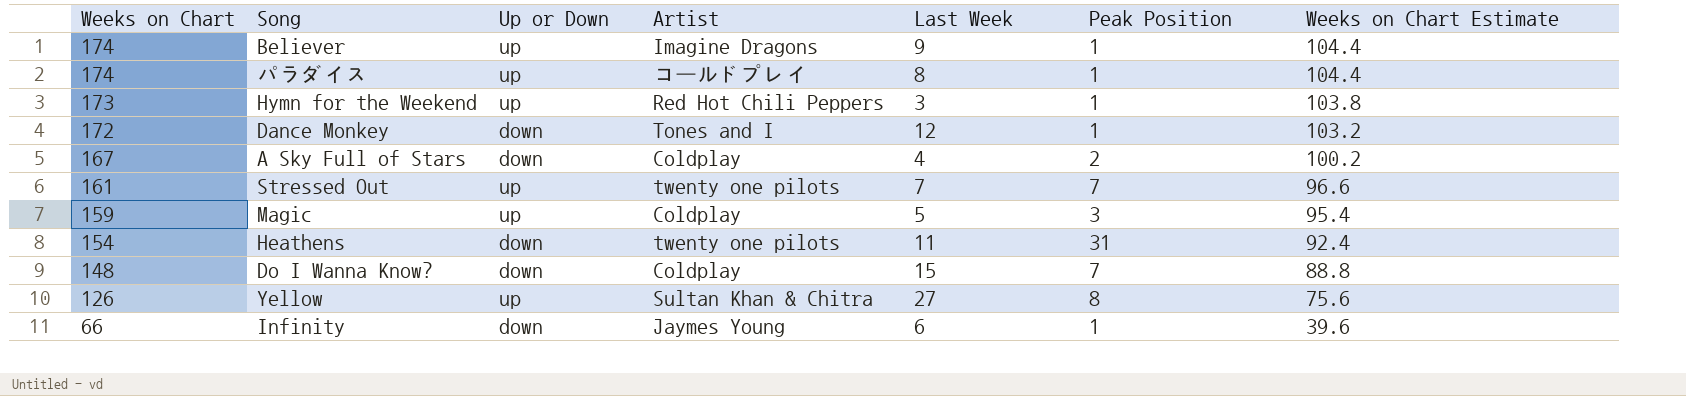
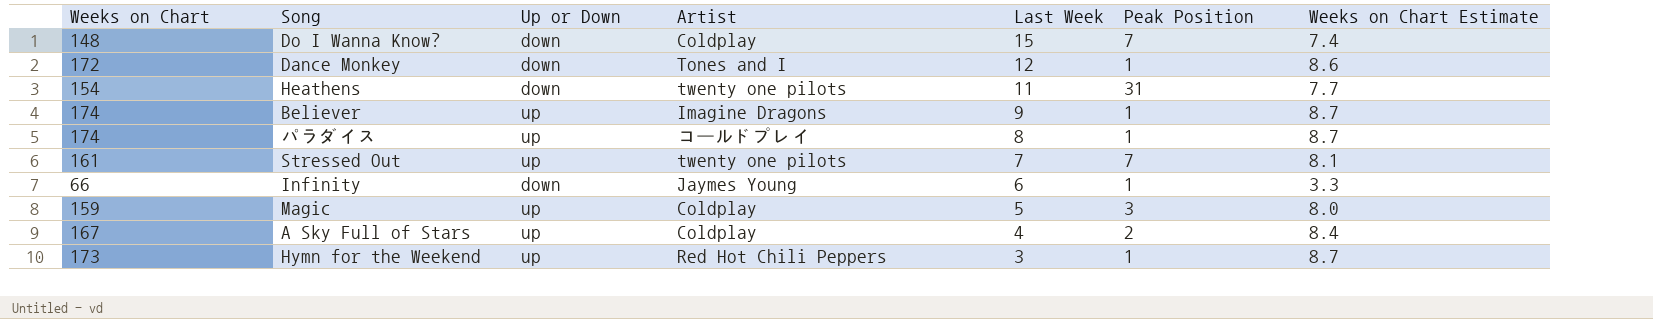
row order: Weeks on Chart descending -> Last Week descending
column Weeks on Chart Estimate | formula: [Weeks on Chart] * 0.6 -> [Weeks on Chart] * 0.05
row Yellow: 126 | up | Sultan Khan & Chitra | 27 | 8 | 75.6 -> none
A Sky Full of Stars | Up or Down: down -> up

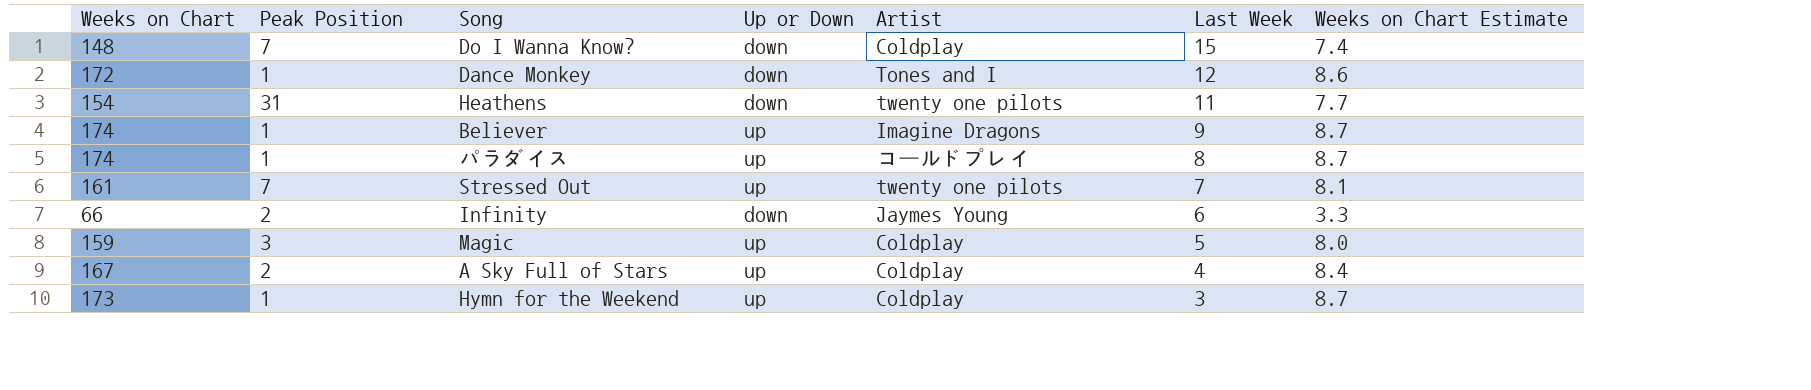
column Peak Position | position: 6 -> 2
Infinity | Peak Position: 1 -> 2
Hymn for the Weekend | Artist: Red Hot Chili Peppers -> Coldplay

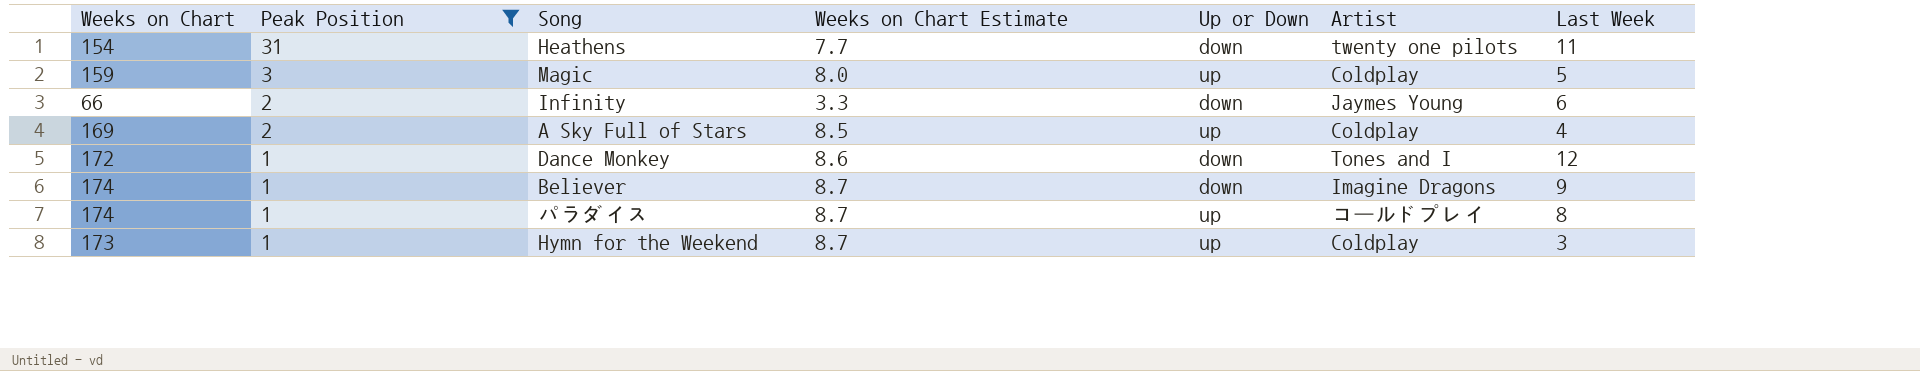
filter: none -> Peak Position != 7
row order: Last Week descending -> Peak Position descending
column Weeks on Chart Estimate | position: 7 -> 4
A Sky Full of Stars | Weeks on Chart: 167 -> 169
A Sky Full of Stars | Weeks on Chart Estimate: 8.4 -> 8.5
Believer | Up or Down: up -> down

